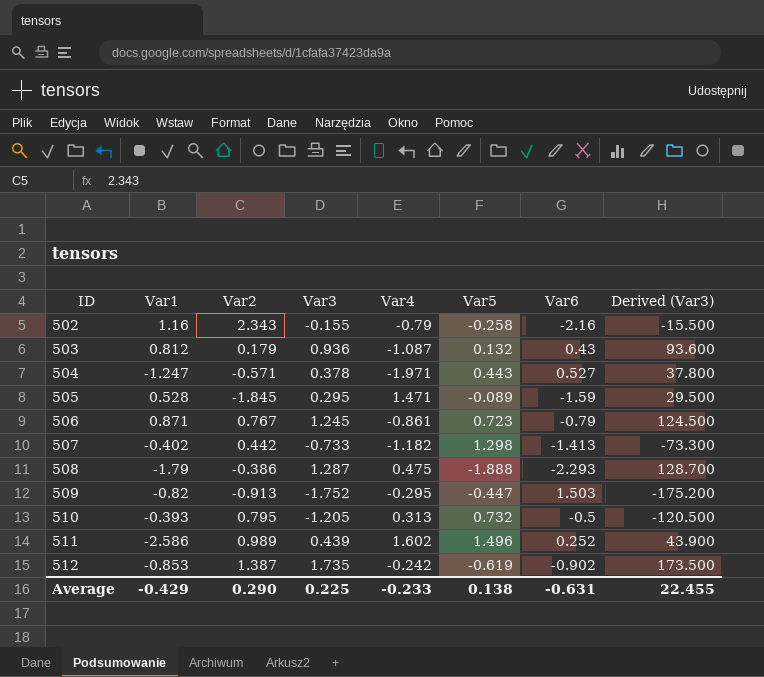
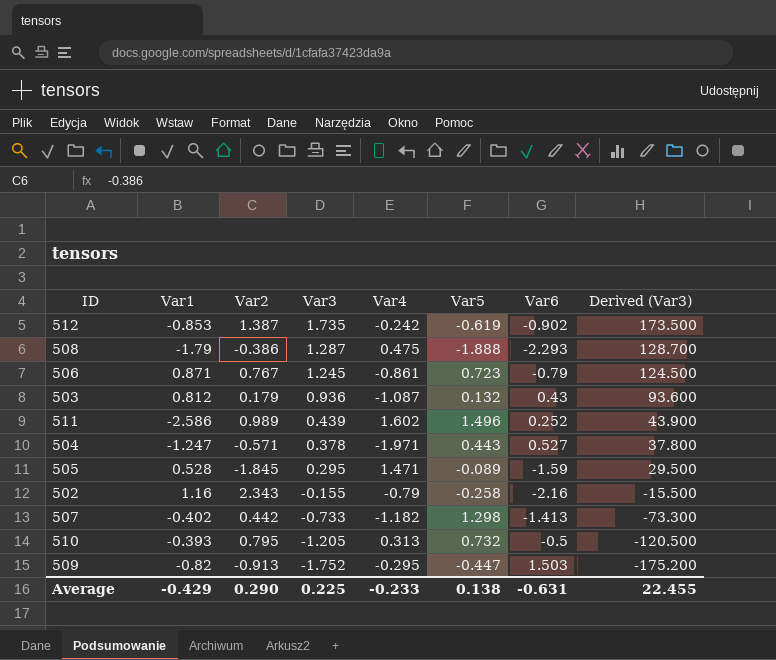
row order: ID ascending -> Var3 descending

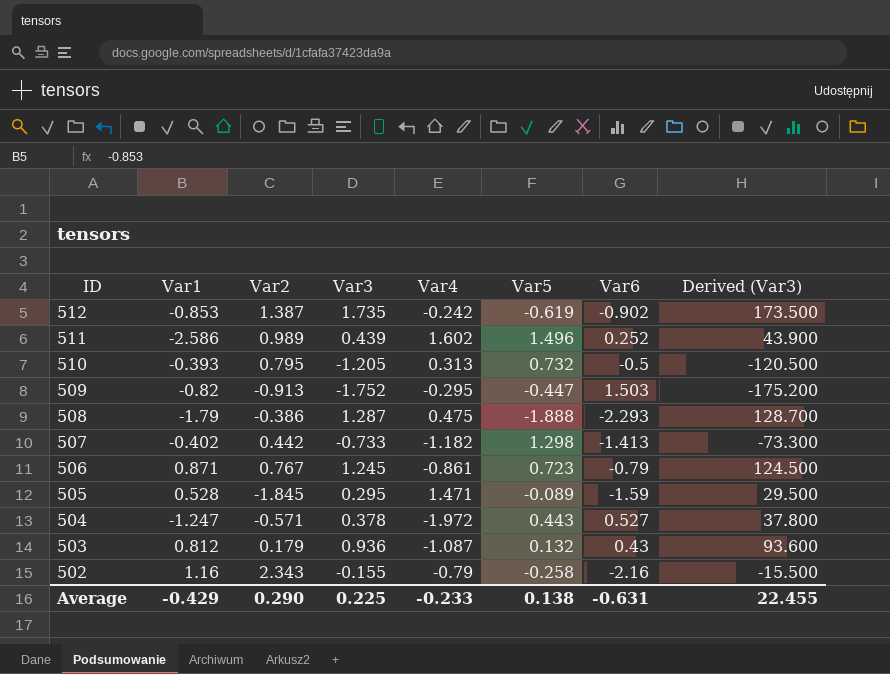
row order: Var3 descending -> ID descending
504 | Var4: -1.971 -> -1.972

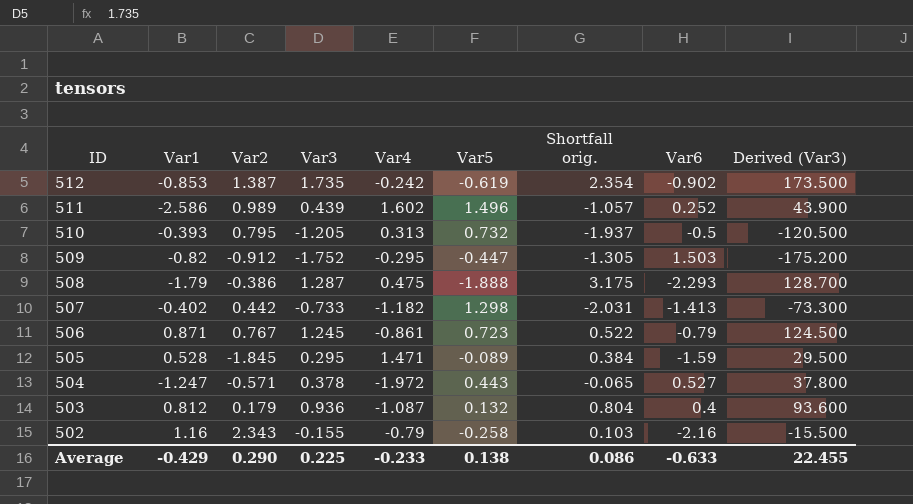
column Shortfall orig. | formula: none -> [Var3] - [Var5]
509 | Var2: -0.913 -> -0.912
503 | Var6: 0.43 -> 0.4
Average | Var6: -0.631 -> -0.633

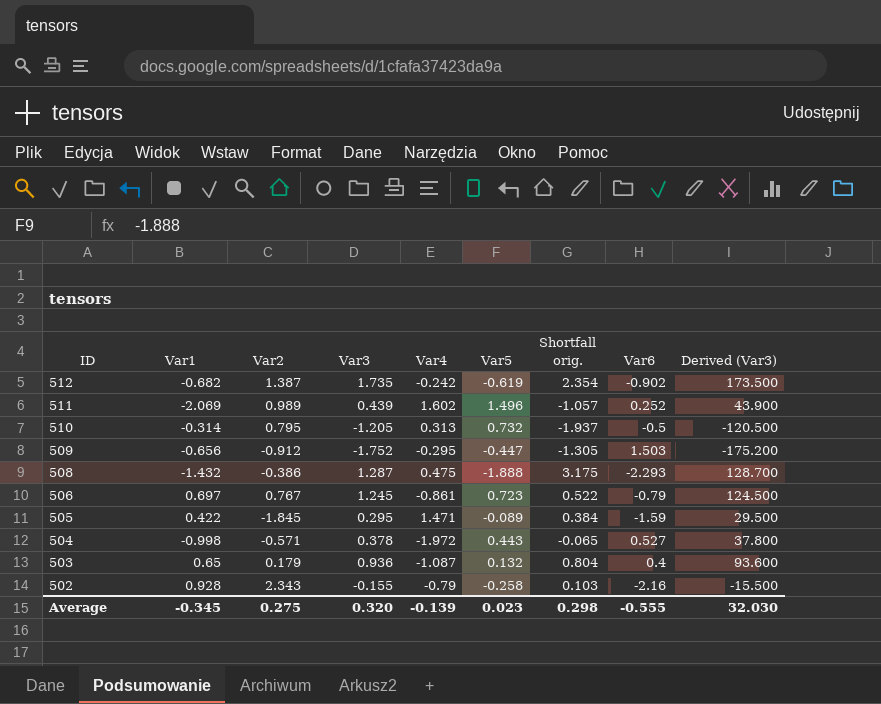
row 507: -0.402 | 0.442 | -0.733 | -1.182 | 1.298 | -2.031 | -1.413 | -73.300 -> none
512 | Var1: -0.853 -> -0.682
511 | Var1: -2.586 -> -2.069
510 | Var1: -0.393 -> -0.314
509 | Var1: -0.82 -> -0.656
508 | Var1: -1.79 -> -1.432
506 | Var1: 0.871 -> 0.697
505 | Var1: 0.528 -> 0.422
504 | Var1: -1.247 -> -0.998
503 | Var1: 0.812 -> 0.65
502 | Var1: 1.16 -> 0.928
Average | Var1: -0.429 -> -0.345
Average | Var2: 0.290 -> 0.275
Average | Var3: 0.225 -> 0.320
Average | Var4: -0.233 -> -0.139
Average | Var5: 0.138 -> 0.023
Average | Shortfall orig.: 0.086 -> 0.298
Average | Var6: -0.633 -> -0.555
Average | Derived (Var3): 22.455 -> 32.030

